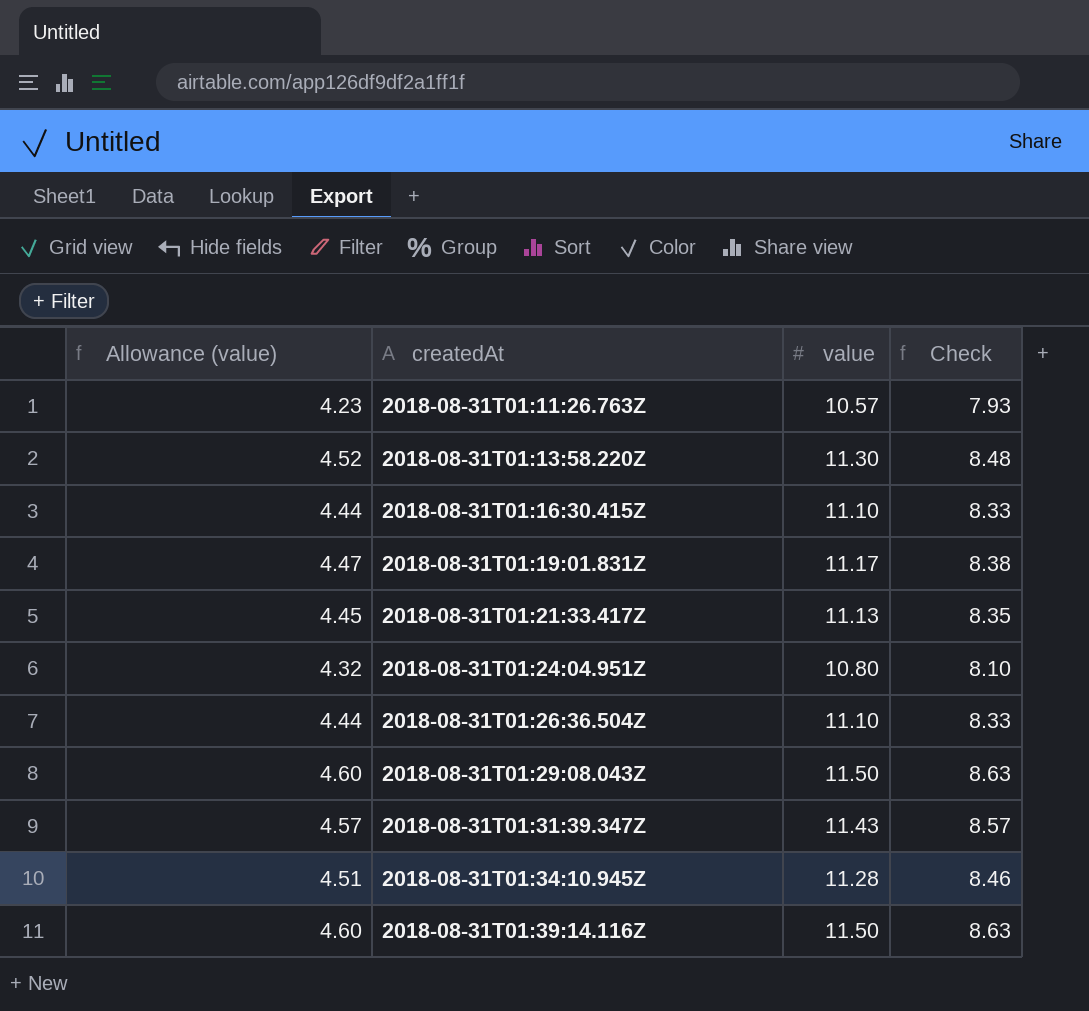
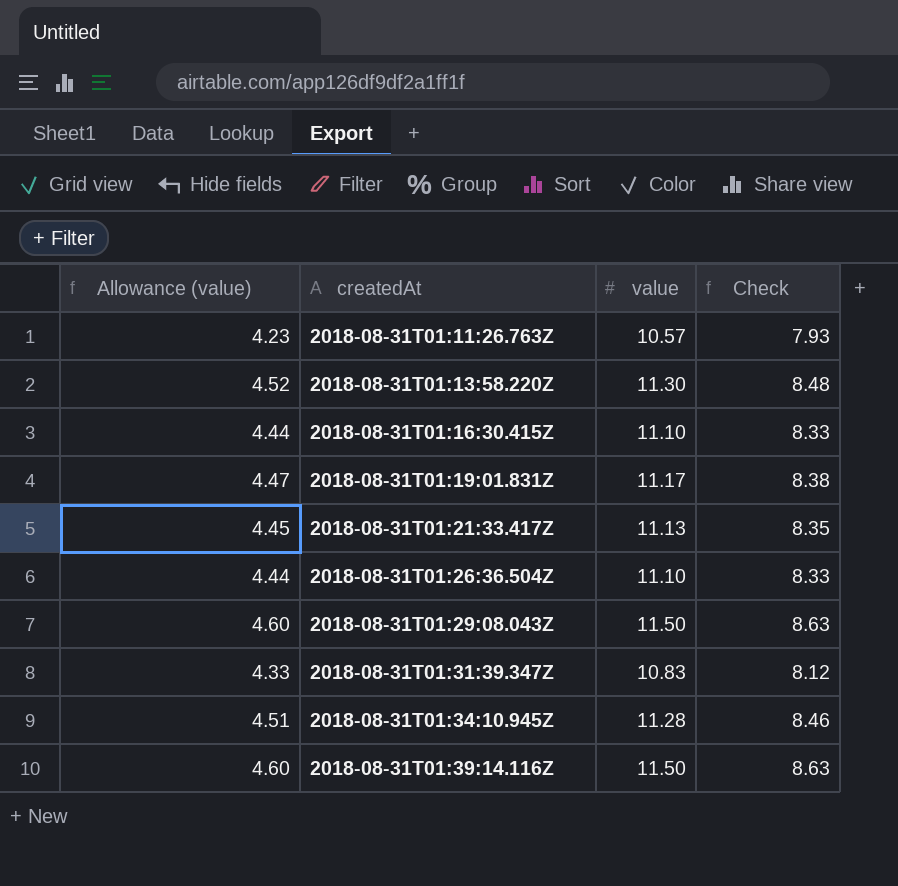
row 2018-08-31T01:24:04.951Z: 4.32 | 10.80 | 8.10 -> none
2018-08-31T01:31:39.347Z | Allowance (value): 4.57 -> 4.33
2018-08-31T01:31:39.347Z | value: 11.43 -> 10.83
2018-08-31T01:31:39.347Z | Check: 8.57 -> 8.12

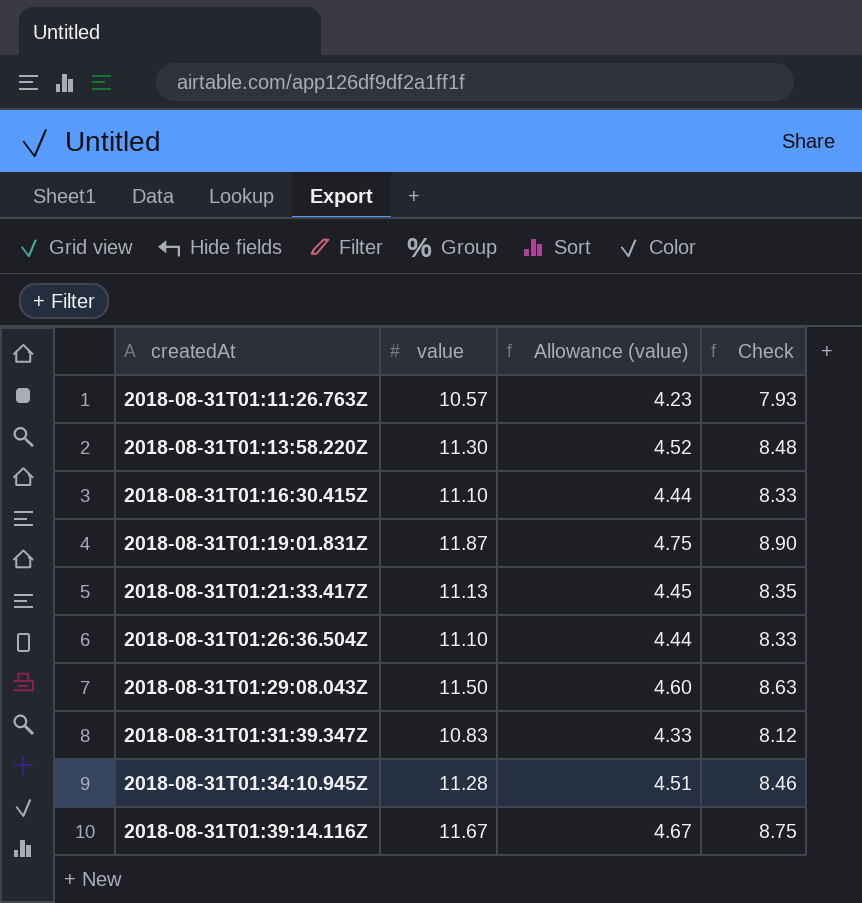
column Allowance (value) | position: 1 -> 3
2018-08-31T01:19:01.831Z | value: 11.17 -> 11.87
2018-08-31T01:19:01.831Z | Allowance (value): 4.47 -> 4.75
2018-08-31T01:19:01.831Z | Check: 8.38 -> 8.90
2018-08-31T01:39:14.116Z | value: 11.50 -> 11.67
2018-08-31T01:39:14.116Z | Allowance (value): 4.60 -> 4.67
2018-08-31T01:39:14.116Z | Check: 8.63 -> 8.75

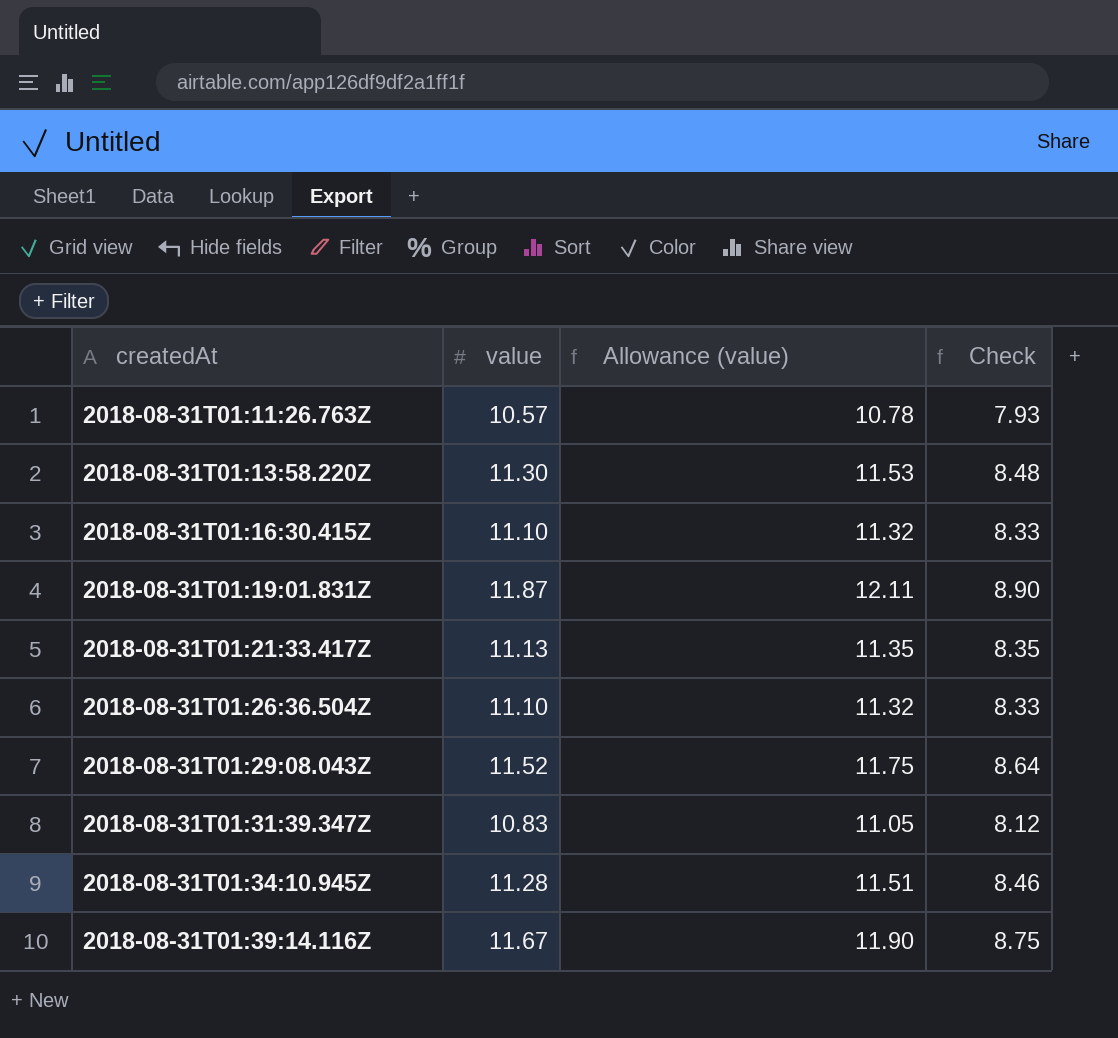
column Allowance (value) | formula: [value] * 0.4 -> [value] * 1.02
2018-08-31T01:29:08.043Z | value: 11.50 -> 11.52
2018-08-31T01:29:08.043Z | Check: 8.63 -> 8.64

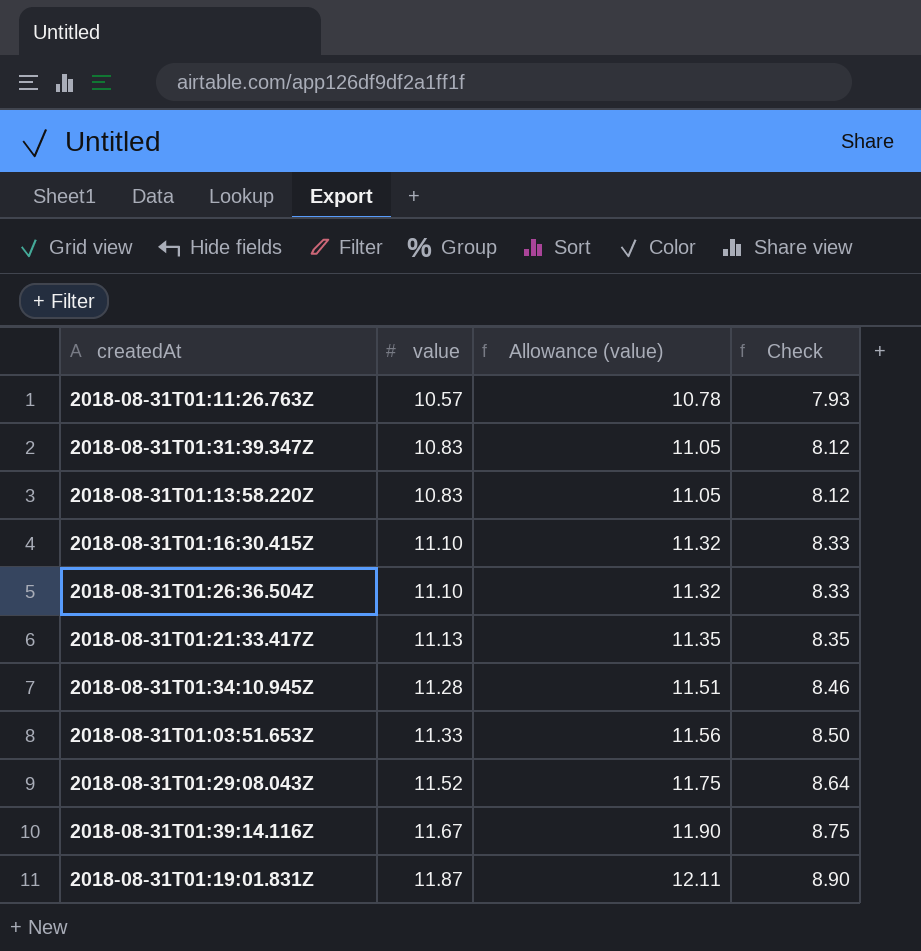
row order: createdAt ascending -> value ascending
2018-08-31T01:13:58.220Z | value: 11.30 -> 10.83
2018-08-31T01:13:58.220Z | Allowance (value): 11.53 -> 11.05
2018-08-31T01:13:58.220Z | Check: 8.48 -> 8.12
row 2018-08-31T01:03:51.653Z: none -> 11.33 | 11.56 | 8.50

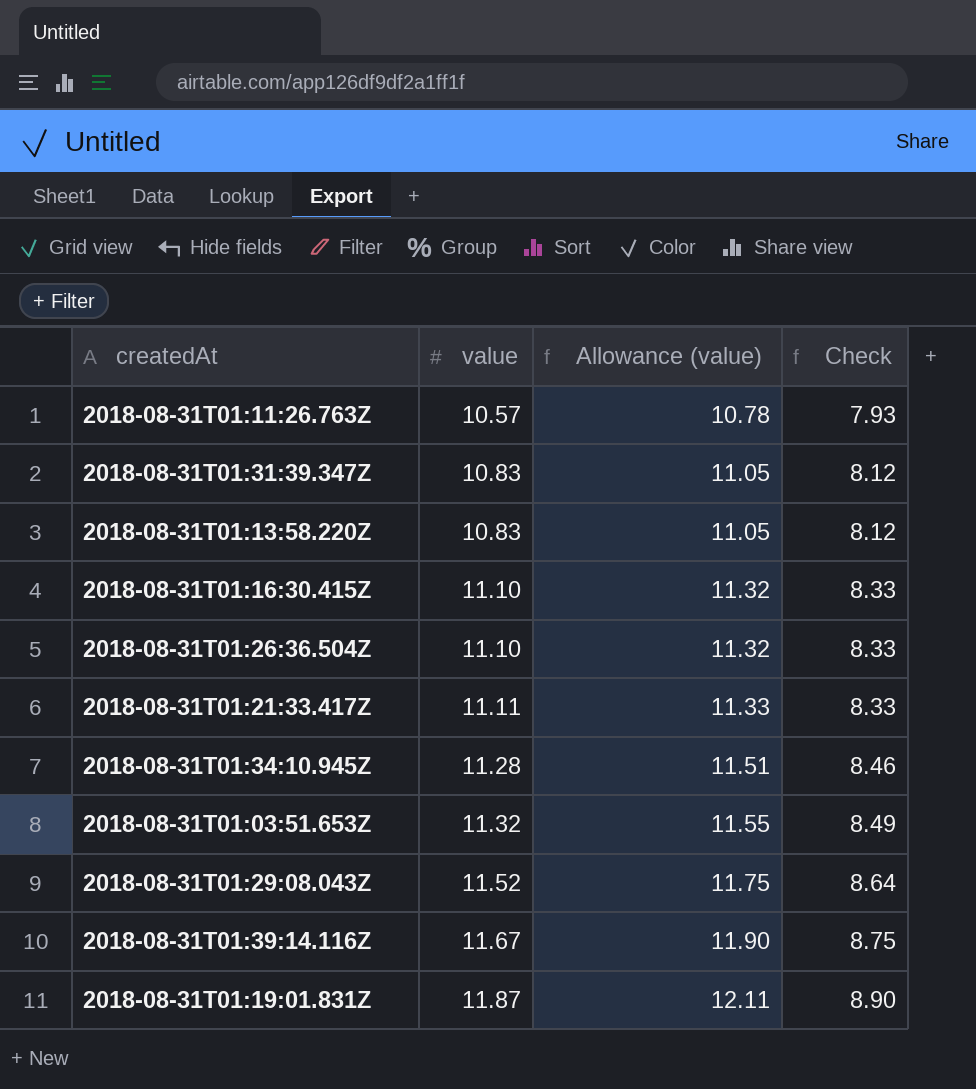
2018-08-31T01:21:33.417Z | value: 11.13 -> 11.11
2018-08-31T01:21:33.417Z | Allowance (value): 11.35 -> 11.33
2018-08-31T01:21:33.417Z | Check: 8.35 -> 8.33
2018-08-31T01:03:51.653Z | value: 11.33 -> 11.32
2018-08-31T01:03:51.653Z | Allowance (value): 11.56 -> 11.55
2018-08-31T01:03:51.653Z | Check: 8.50 -> 8.49

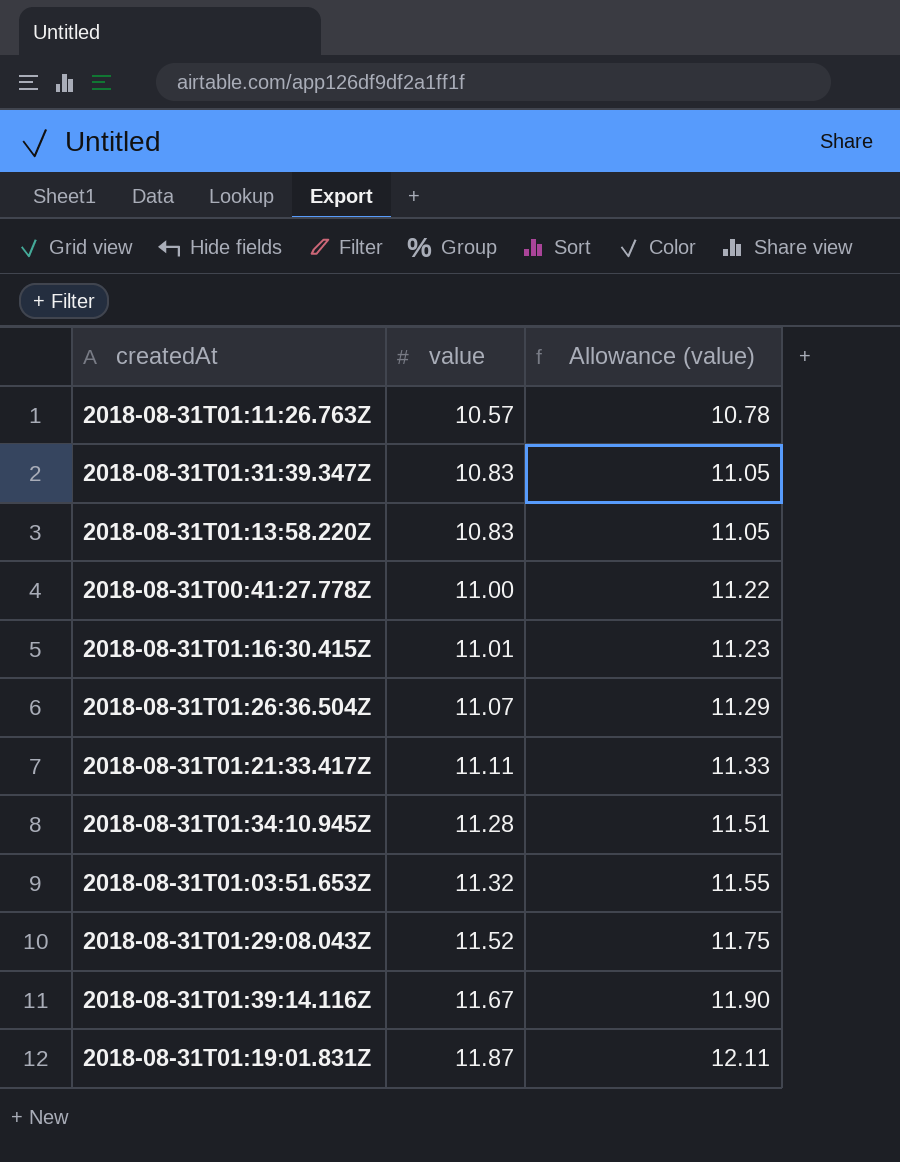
column Check | formula: [value] * 0.75 -> none
row 2018-08-31T00:41:27.778Z: none -> 11.00 | 11.22
2018-08-31T01:16:30.415Z | value: 11.10 -> 11.01
2018-08-31T01:16:30.415Z | Allowance (value): 11.32 -> 11.23
2018-08-31T01:26:36.504Z | value: 11.10 -> 11.07
2018-08-31T01:26:36.504Z | Allowance (value): 11.32 -> 11.29

